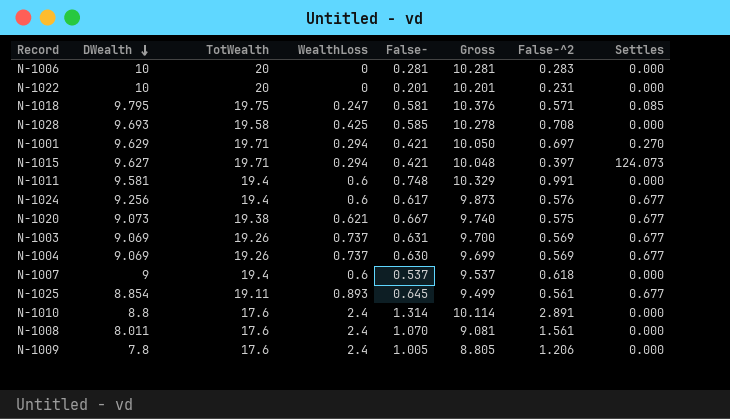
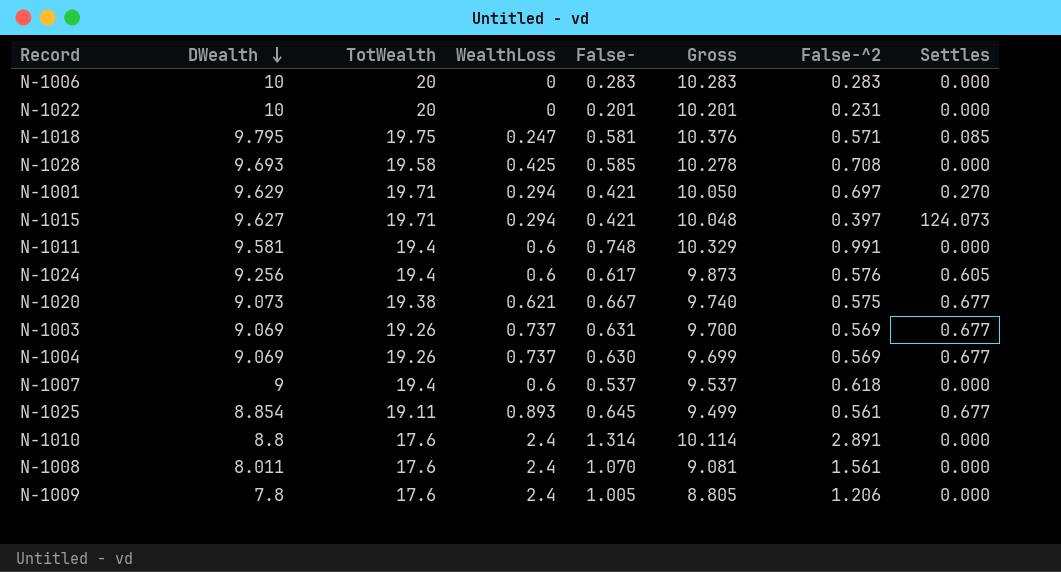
N-1006 | False-: 0.281 -> 0.283
N-1006 | Gross: 10.281 -> 10.283
N-1024 | Settles: 0.677 -> 0.605

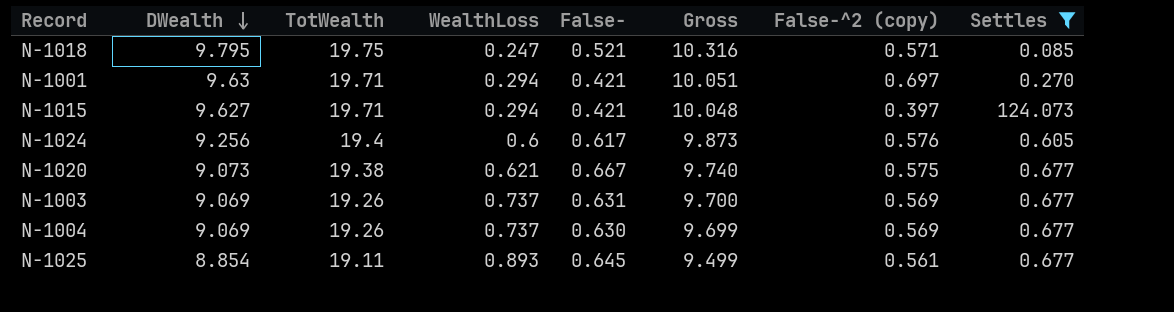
filter: none -> Settles != 0.000
column name: False-^2 -> False-^2 (copy)
N-1018 | False-: 0.581 -> 0.521
N-1018 | Gross: 10.376 -> 10.316
N-1001 | DWealth: 9.629 -> 9.63
N-1001 | Gross: 10.050 -> 10.051

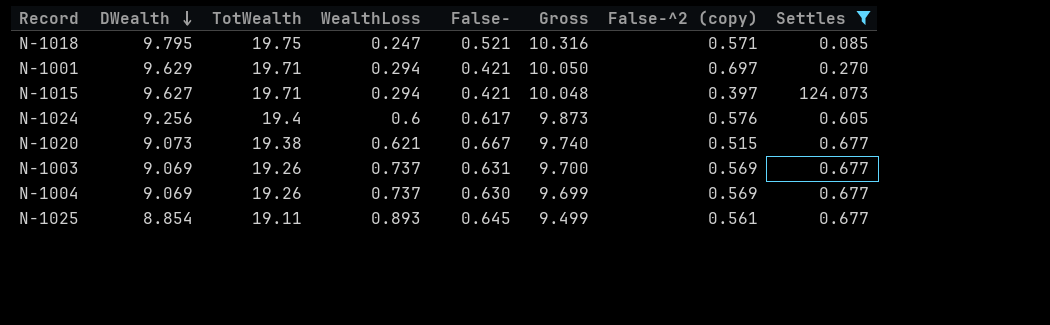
N-1001 | DWealth: 9.63 -> 9.629
N-1001 | Gross: 10.051 -> 10.050
N-1020 | False-^2 (copy): 0.575 -> 0.515

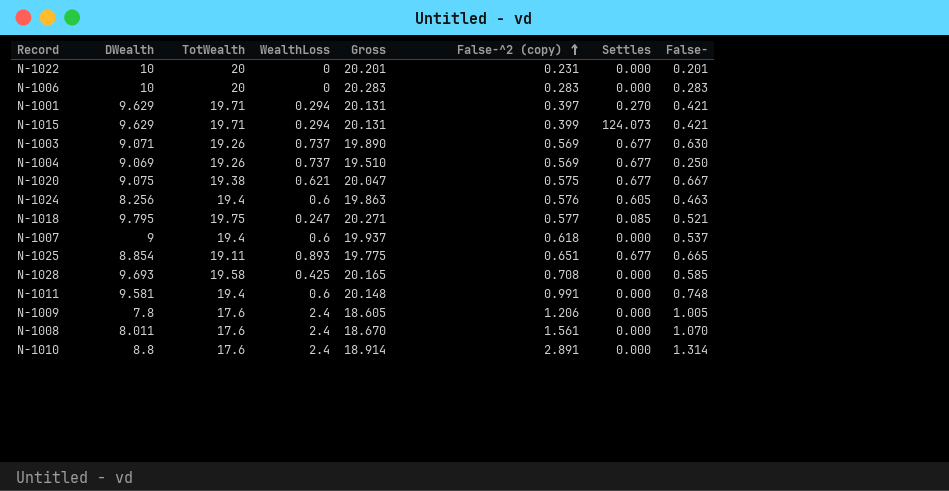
filter: Settles != 0.000 -> none
row order: DWealth descending -> False-^2 (copy) ascending
column Gross | formula: [DWealth] + [False-] -> [TotWealth] + [False-]
column False- | position: 5 -> 8
N-1001 | False-^2 (copy): 0.697 -> 0.397
N-1015 | DWealth: 9.627 -> 9.629
N-1015 | False-^2 (copy): 0.397 -> 0.399
N-1003 | DWealth: 9.069 -> 9.071
N-1003 | False-: 0.631 -> 0.630
N-1004 | False-: 0.630 -> 0.250
N-1020 | DWealth: 9.073 -> 9.075
N-1020 | False-^2 (copy): 0.515 -> 0.575
N-1024 | DWealth: 9.256 -> 8.256
N-1024 | False-: 0.617 -> 0.463
N-1018 | False-^2 (copy): 0.571 -> 0.577
N-1025 | False-^2 (copy): 0.561 -> 0.651
N-1025 | False-: 0.645 -> 0.665

